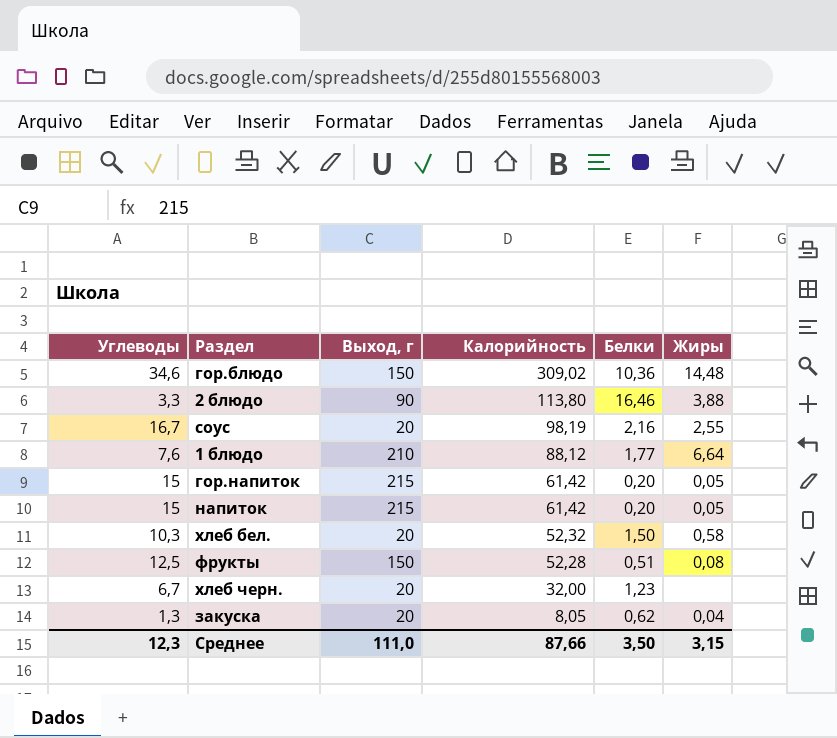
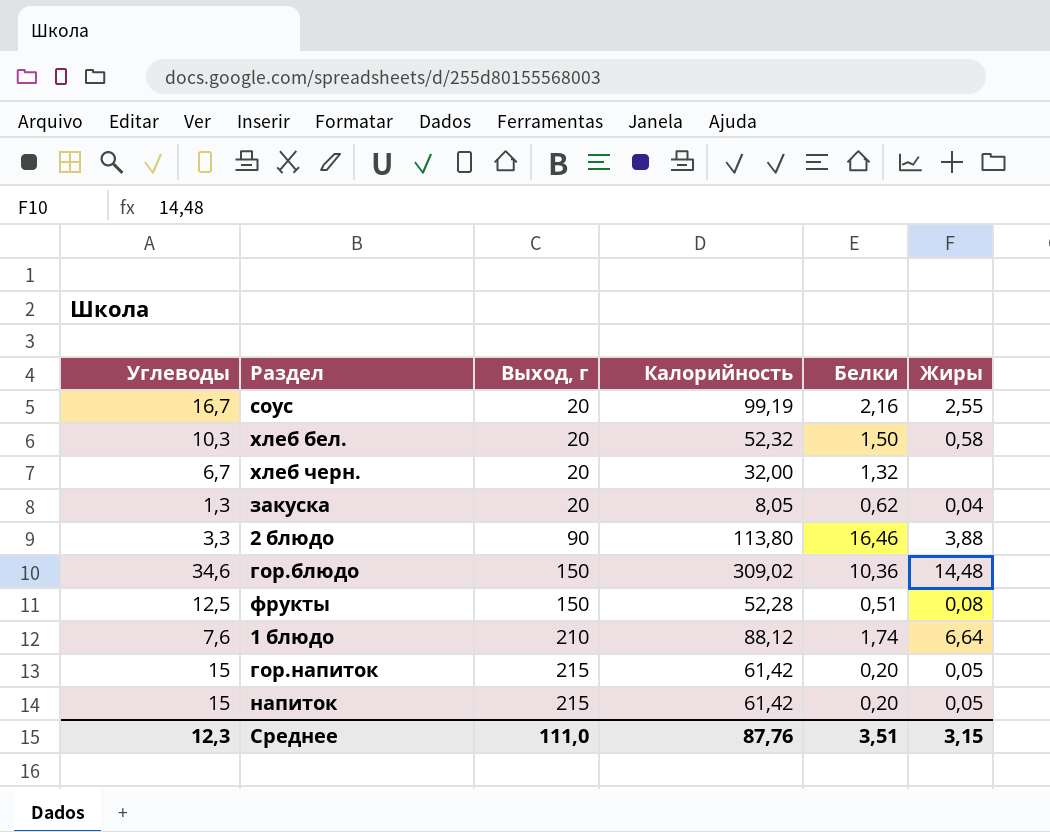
row order: Калорийность descending -> Выход, г ascending
соус | Калорийность: 98,19 -> 99,19
хлеб черн. | Белки: 1,23 -> 1,32
1 блюдо | Белки: 1,77 -> 1,74
Среднее | Калорийность: 87,66 -> 87,76
Среднее | Белки: 3,50 -> 3,51

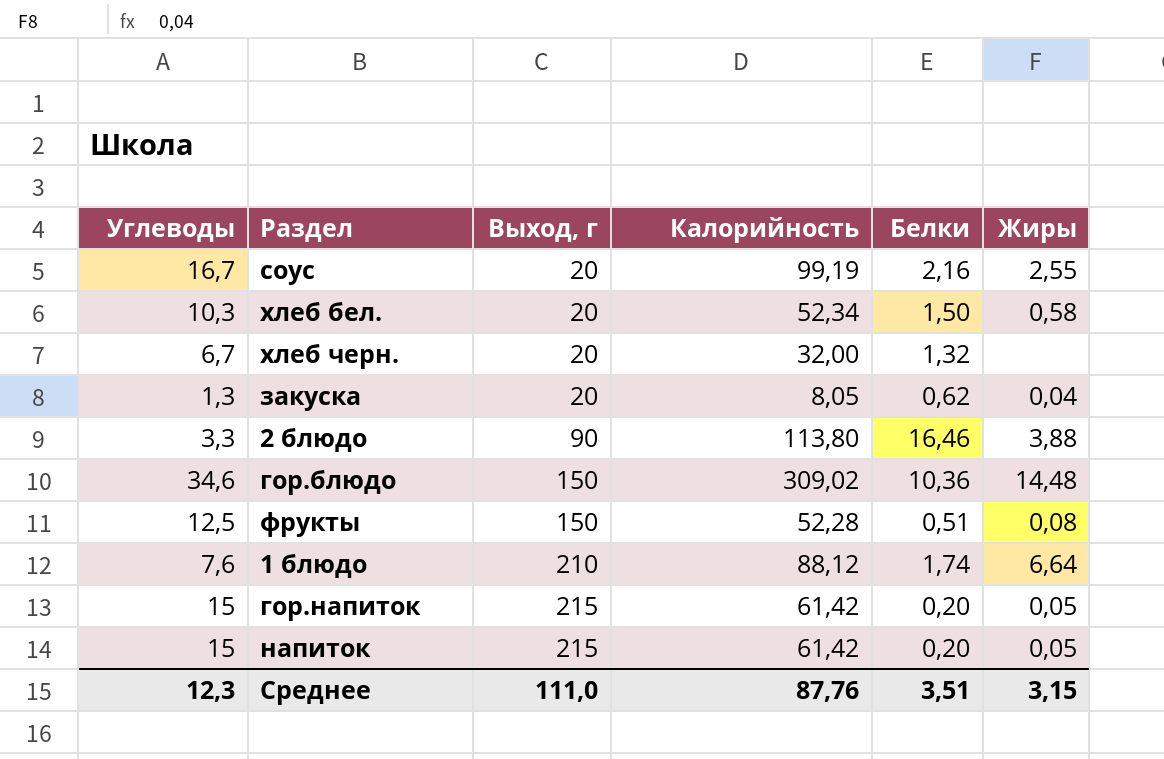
хлеб бел. | Калорийность: 52,32 -> 52,34

